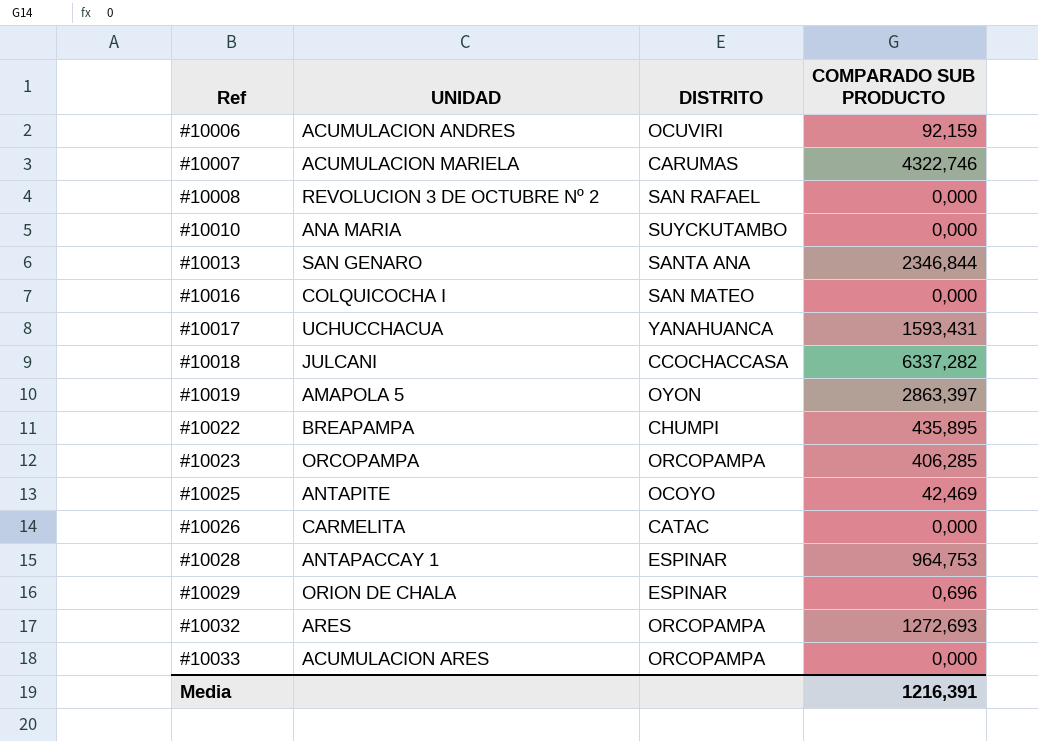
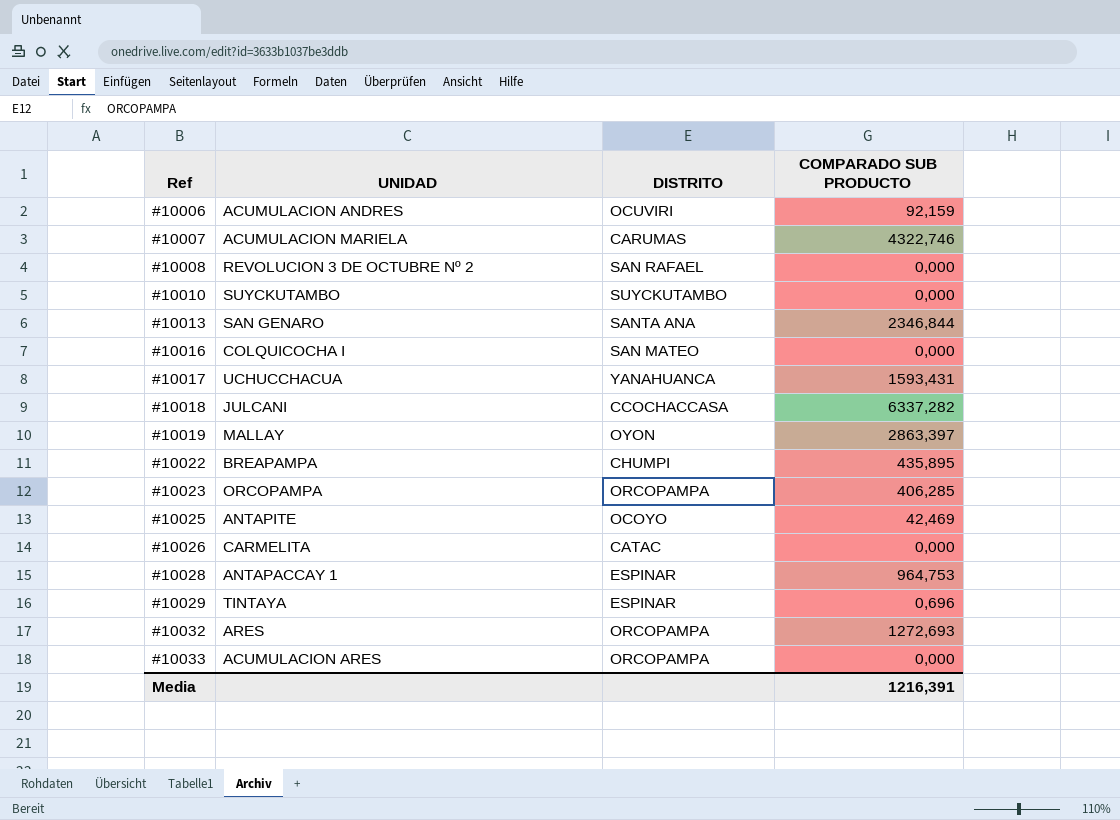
#10010 | UNIDAD: ANA MARIA -> SUYCKUTAMBO
#10019 | UNIDAD: AMAPOLA 5 -> MALLAY
#10029 | UNIDAD: ORION DE CHALA -> TINTAYA

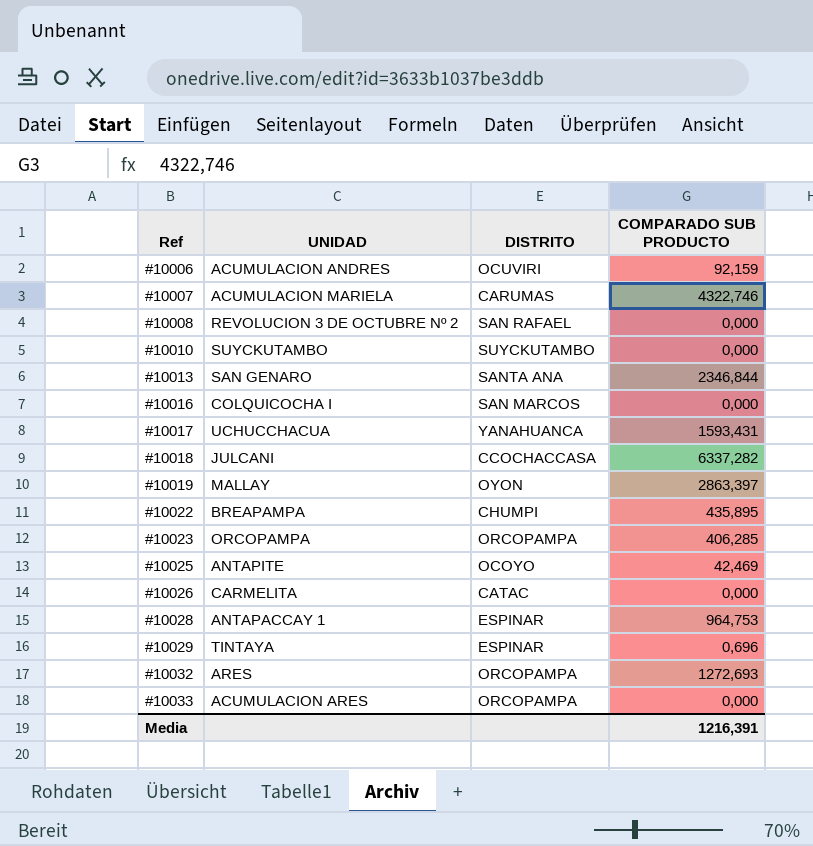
#10016 | DISTRITO: SAN MATEO -> SAN MARCOS

